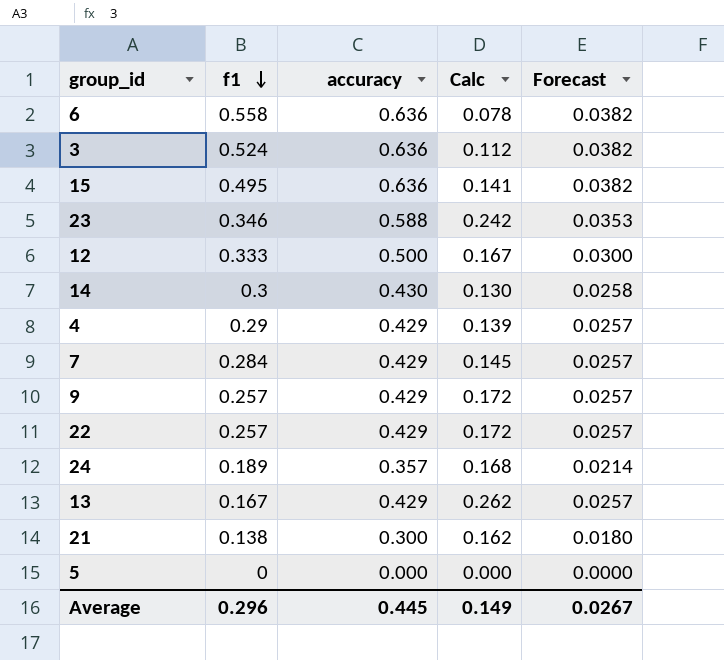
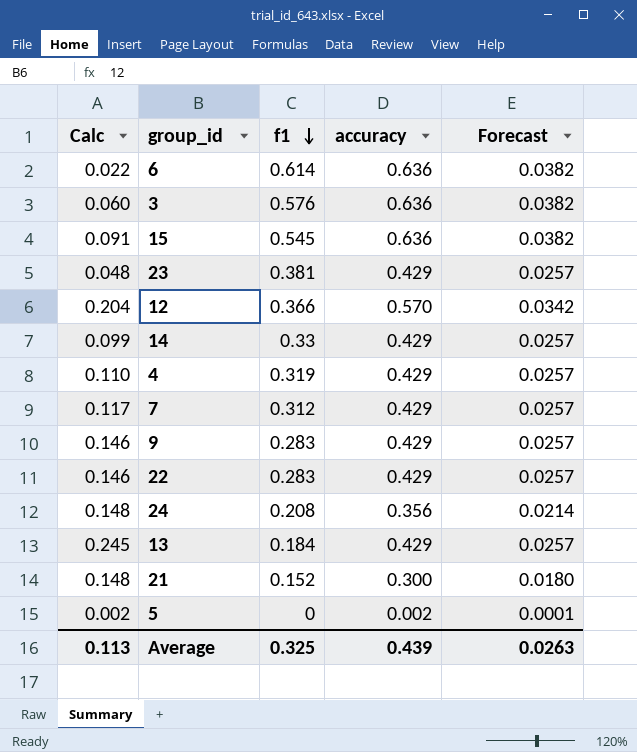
column Calc | position: 4 -> 1
6 | Calc: 0.078 -> 0.022
6 | f1: 0.558 -> 0.614
3 | Calc: 0.112 -> 0.060
3 | f1: 0.524 -> 0.576
15 | Calc: 0.141 -> 0.091
15 | f1: 0.495 -> 0.545
23 | Calc: 0.242 -> 0.048
23 | f1: 0.346 -> 0.381
23 | accuracy: 0.588 -> 0.429
23 | Forecast: 0.0353 -> 0.0257
12 | Calc: 0.167 -> 0.204
12 | f1: 0.333 -> 0.366
12 | accuracy: 0.500 -> 0.570
12 | Forecast: 0.0300 -> 0.0342
14 | Calc: 0.130 -> 0.099
14 | f1: 0.3 -> 0.33
14 | accuracy: 0.430 -> 0.429
14 | Forecast: 0.0258 -> 0.0257
4 | Calc: 0.139 -> 0.110
4 | f1: 0.29 -> 0.319
7 | Calc: 0.145 -> 0.117
7 | f1: 0.284 -> 0.312
9 | Calc: 0.172 -> 0.146
9 | f1: 0.257 -> 0.283
22 | Calc: 0.172 -> 0.146
22 | f1: 0.257 -> 0.283
24 | Calc: 0.168 -> 0.148
24 | f1: 0.189 -> 0.208
24 | accuracy: 0.357 -> 0.356
13 | Calc: 0.262 -> 0.245
13 | f1: 0.167 -> 0.184
21 | Calc: 0.162 -> 0.148
21 | f1: 0.138 -> 0.152
5 | Calc: 0.000 -> 0.002
5 | accuracy: 0.000 -> 0.002
5 | Forecast: 0.0000 -> 0.0001
Average | Calc: 0.149 -> 0.113
Average | f1: 0.296 -> 0.325
Average | accuracy: 0.445 -> 0.439
Average | Forecast: 0.0267 -> 0.0263

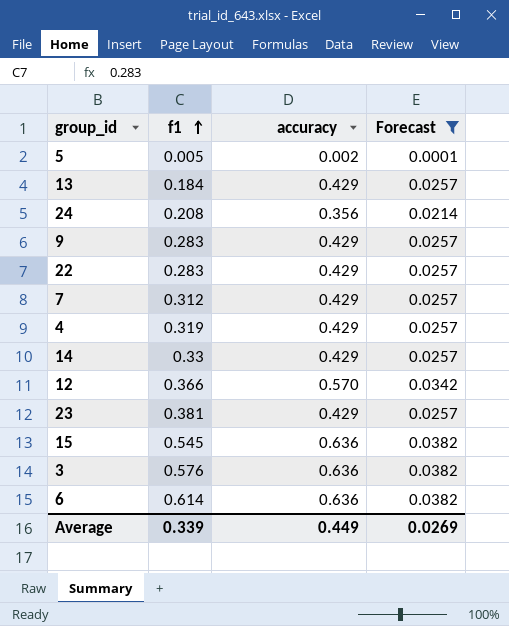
filter: none -> Forecast != 0.0180
row order: f1 descending -> f1 ascending
column Calc | formula: [accuracy] - [f1] -> none
5 | f1: 0 -> 0.005
Average | f1: 0.325 -> 0.339
Average | accuracy: 0.439 -> 0.449
Average | Forecast: 0.0263 -> 0.0269

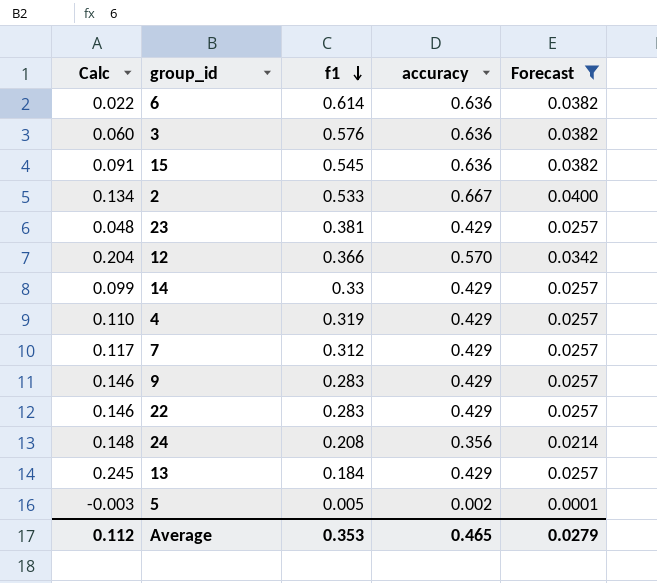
row order: f1 ascending -> f1 descending
column Calc | formula: none -> [accuracy] - [f1]
row 2: none -> 0.134 | 0.533 | 0.667 | 0.0400
Average | f1: 0.339 -> 0.353
Average | accuracy: 0.449 -> 0.465
Average | Forecast: 0.0269 -> 0.0279

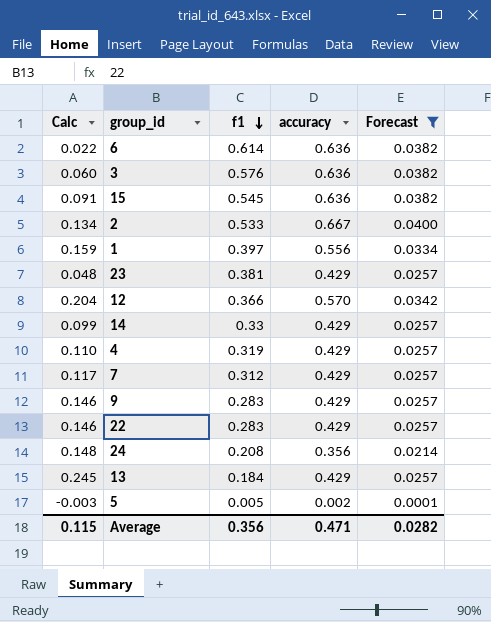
row 1: none -> 0.159 | 0.397 | 0.556 | 0.0334
Average | Calc: 0.112 -> 0.115
Average | f1: 0.353 -> 0.356
Average | accuracy: 0.465 -> 0.471
Average | Forecast: 0.0279 -> 0.0282

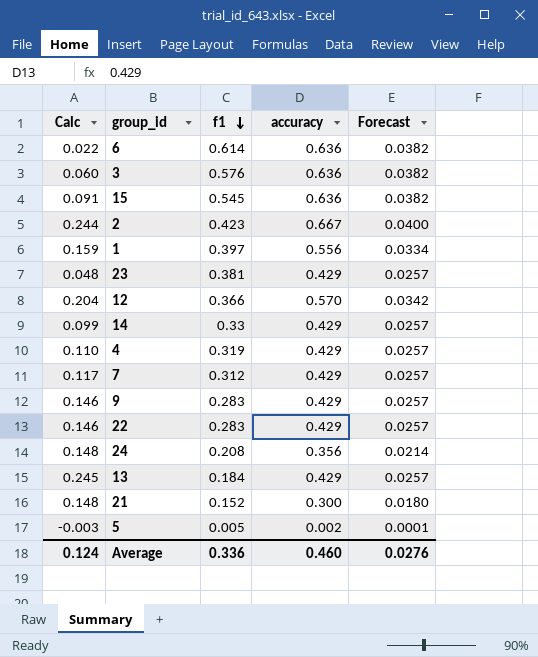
filter: Forecast != 0.0180 -> none
2 | Calc: 0.134 -> 0.244
2 | f1: 0.533 -> 0.423
Average | Calc: 0.115 -> 0.124
Average | f1: 0.356 -> 0.336
Average | accuracy: 0.471 -> 0.460
Average | Forecast: 0.0282 -> 0.0276

